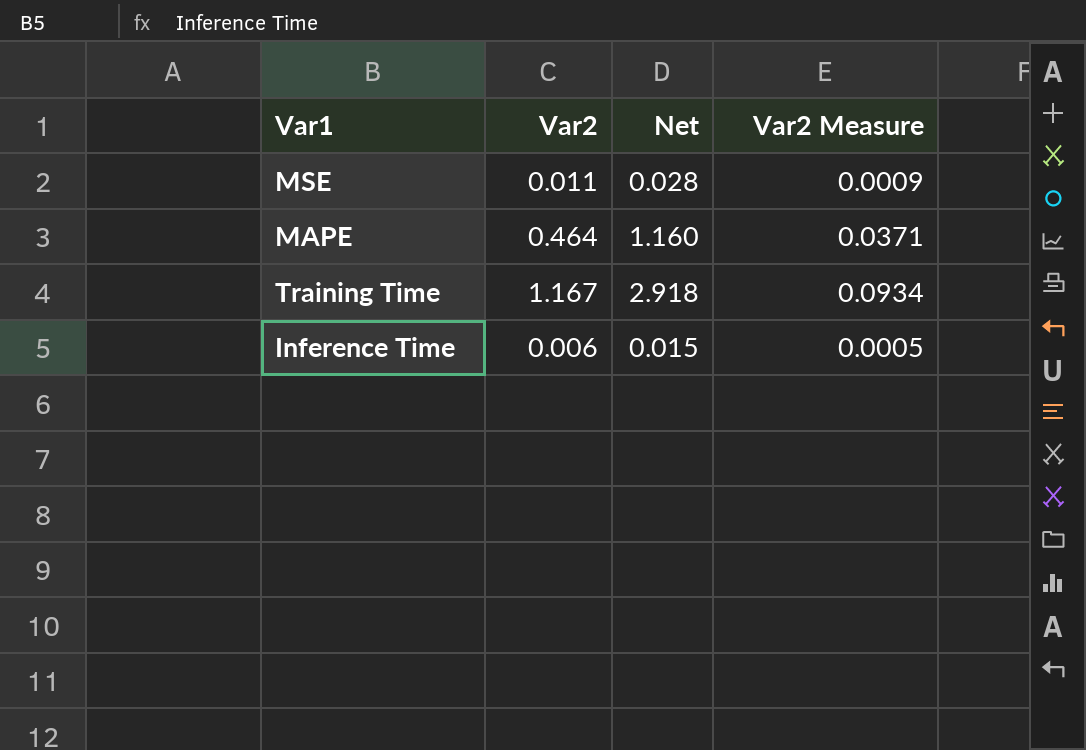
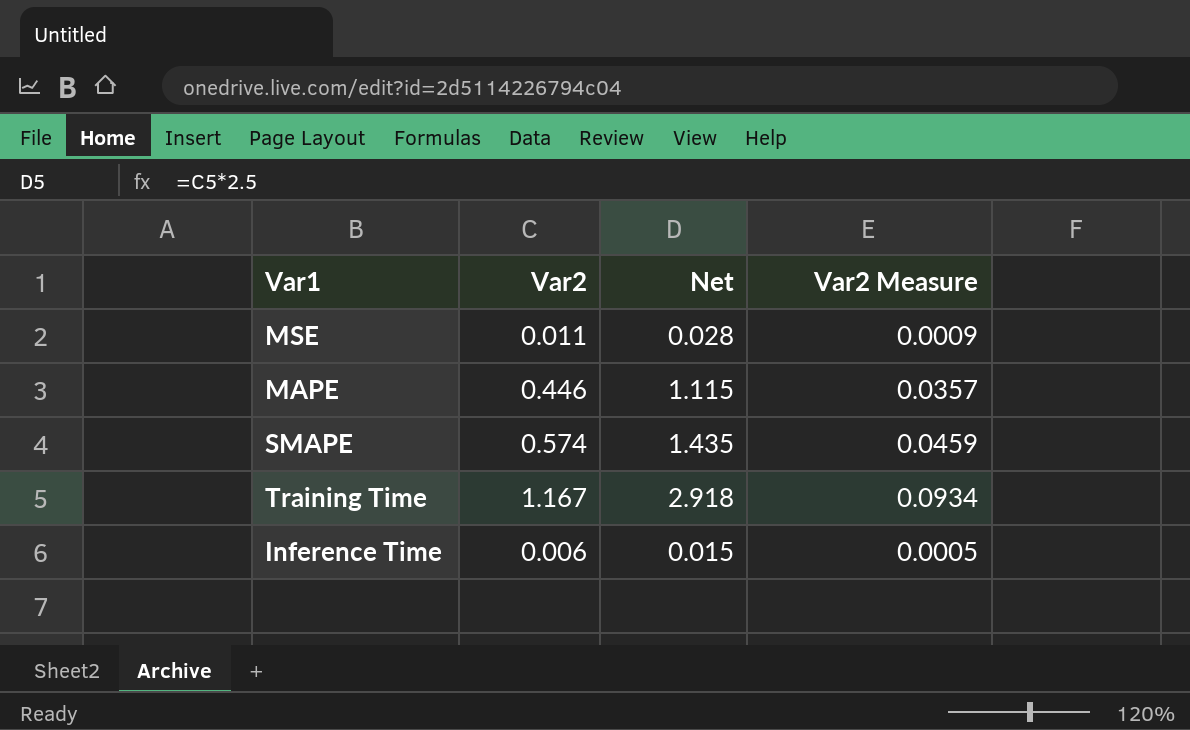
MAPE | Var2: 0.464 -> 0.446
MAPE | Net: 1.160 -> 1.115
MAPE | Var2 Measure: 0.0371 -> 0.0357
row SMAPE: none -> 0.574 | 1.435 | 0.0459

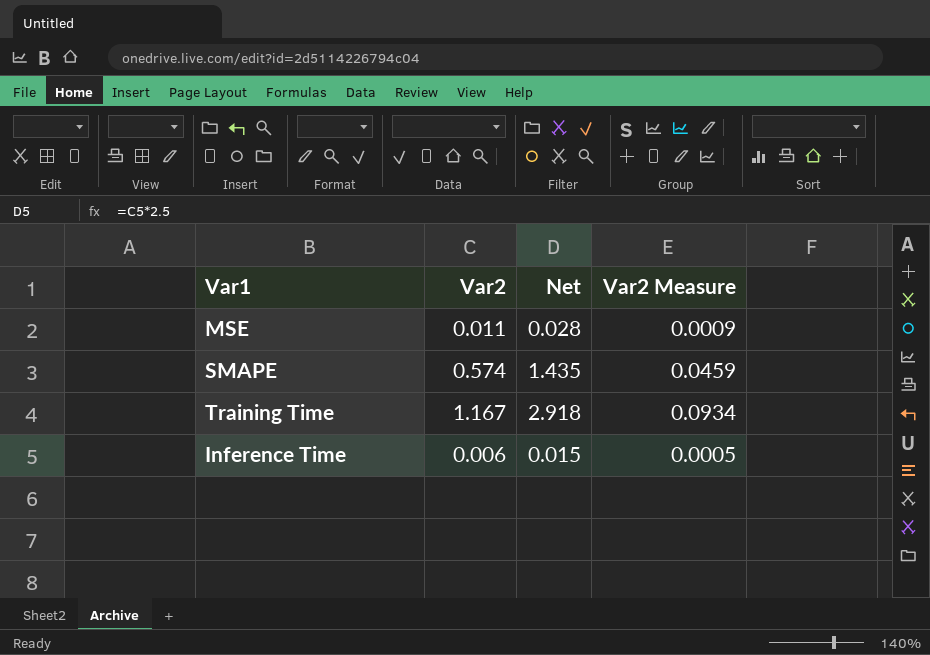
row MAPE: 0.446 | 1.115 | 0.0357 -> none

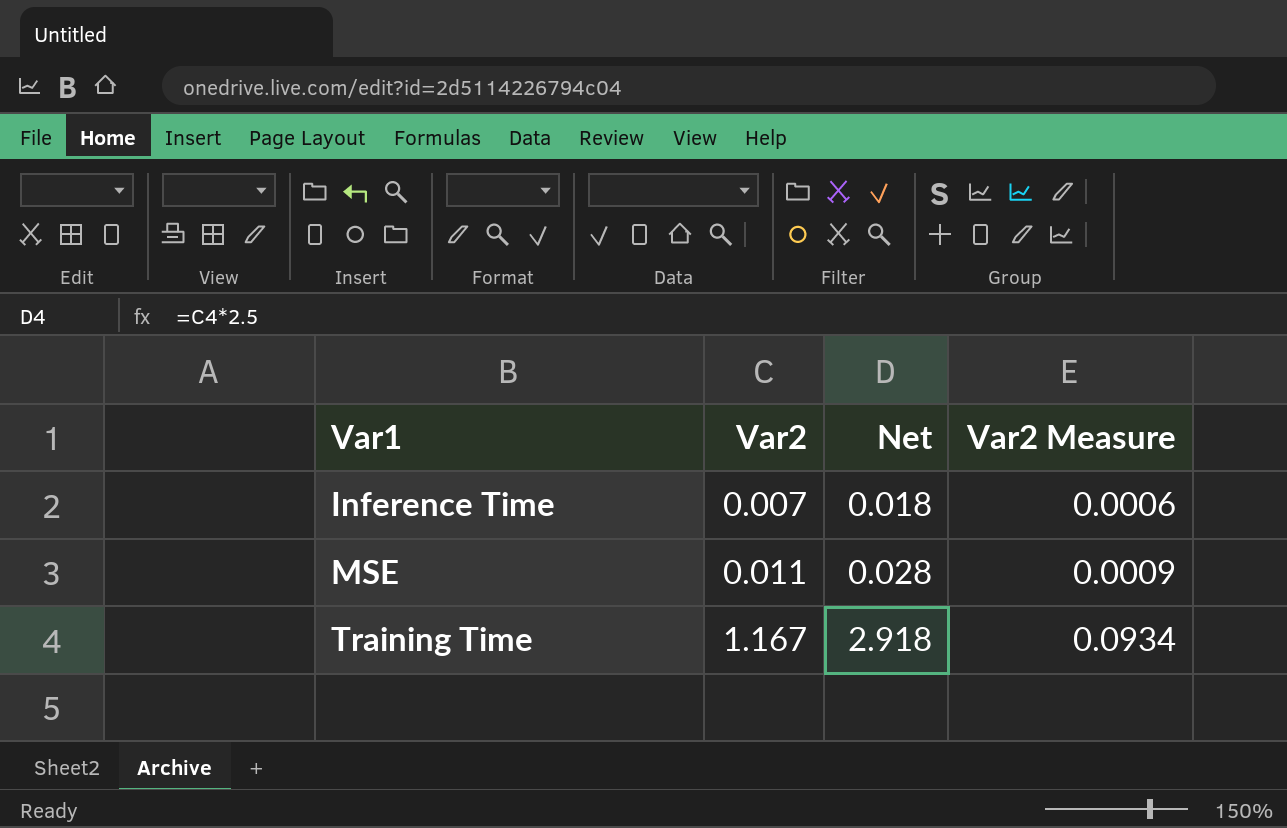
row order: none -> Var1 ascending
row SMAPE: 0.574 | 1.435 | 0.0459 -> none
Inference Time | Var2: 0.006 -> 0.007
Inference Time | Net: 0.015 -> 0.018
Inference Time | Var2 Measure: 0.0005 -> 0.0006

